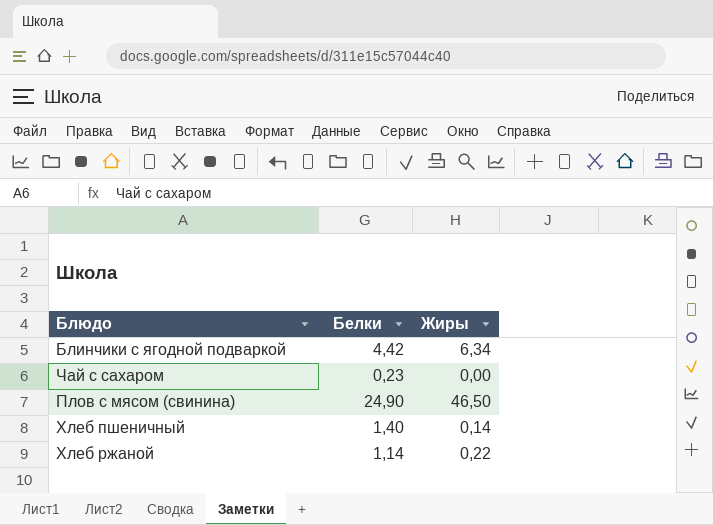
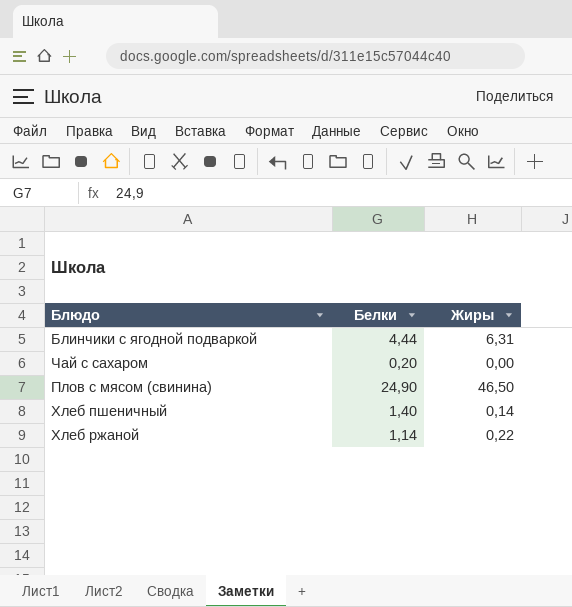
Блинчики с ягодной подваркой | Белки: 4,42 -> 4,44
Блинчики с ягодной подваркой | Жиры: 6,34 -> 6,31
Чай с сахаром | Белки: 0,23 -> 0,20

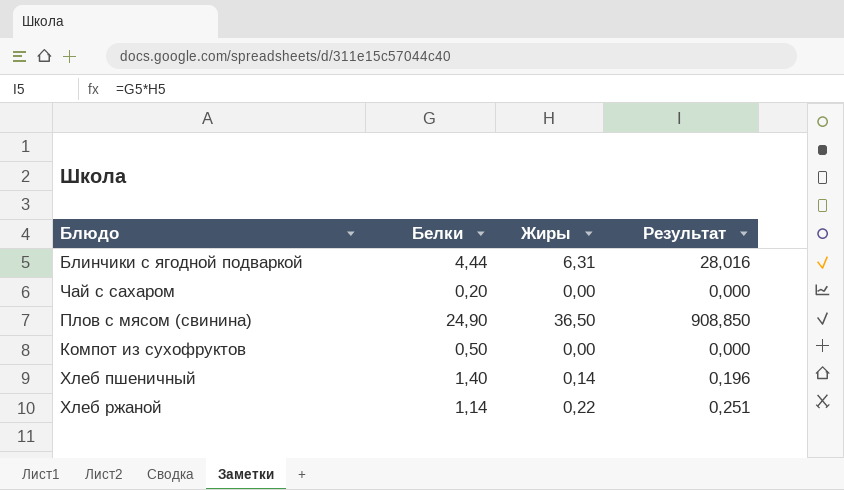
column Результат | formula: none -> [Белки] * [Жиры]
Плов с мясом (свинина) | Жиры: 46,50 -> 36,50
row Компот из сухофруктов: none -> 0,50 | 0,00 | 0,000

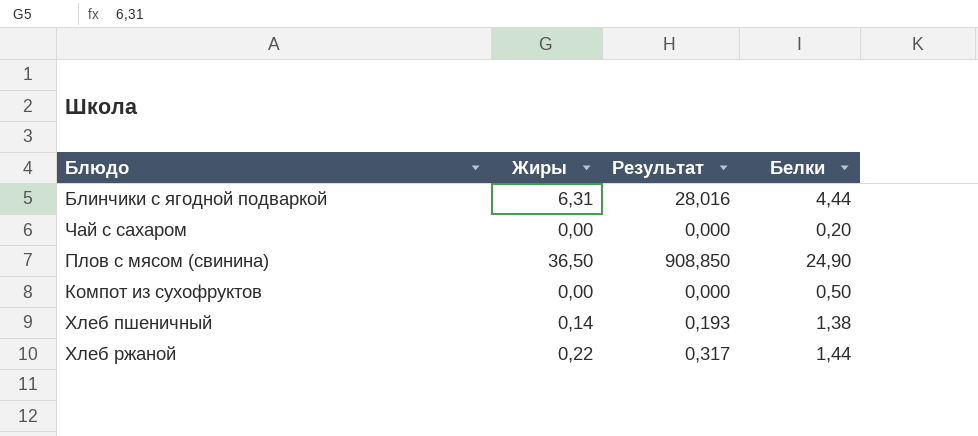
column Белки | position: 2 -> 4
Хлеб пшеничный | Результат: 0,196 -> 0,193
Хлеб пшеничный | Белки: 1,40 -> 1,38
Хлеб ржаной | Результат: 0,251 -> 0,317
Хлеб ржаной | Белки: 1,14 -> 1,44

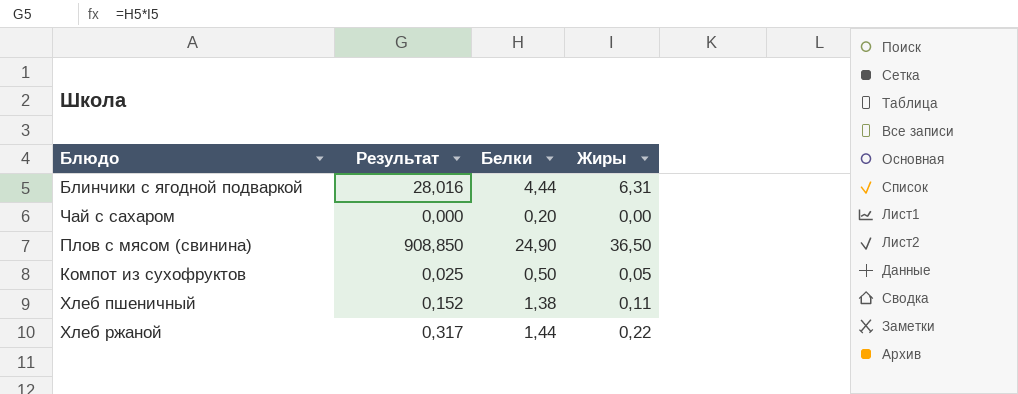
column Жиры | position: 2 -> 4
Компот из сухофруктов | Результат: 0,000 -> 0,025
Компот из сухофруктов | Жиры: 0,00 -> 0,05
Хлеб пшеничный | Результат: 0,193 -> 0,152
Хлеб пшеничный | Жиры: 0,14 -> 0,11

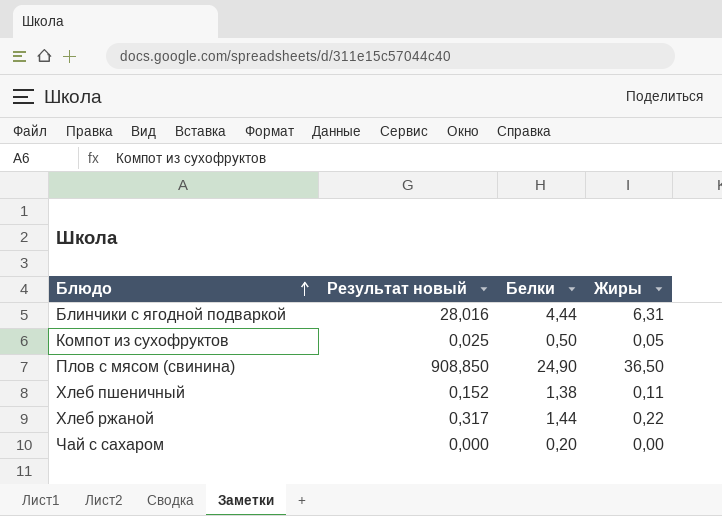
row order: none -> Блюдо ascending
column name: Результат -> Результат новый

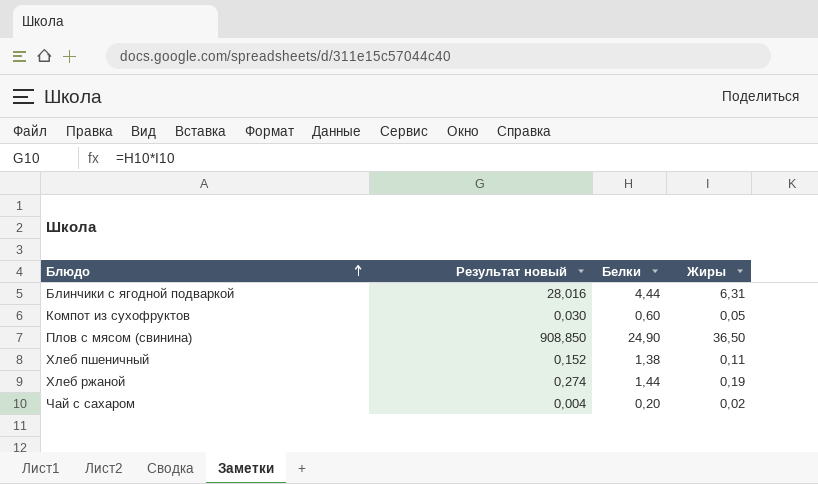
Компот из сухофруктов | Результат новый: 0,025 -> 0,030
Компот из сухофруктов | Белки: 0,50 -> 0,60
Хлеб ржаной | Результат новый: 0,317 -> 0,274
Хлеб ржаной | Жиры: 0,22 -> 0,19
Чай с сахаром | Результат новый: 0,000 -> 0,004
Чай с сахаром | Жиры: 0,00 -> 0,02

